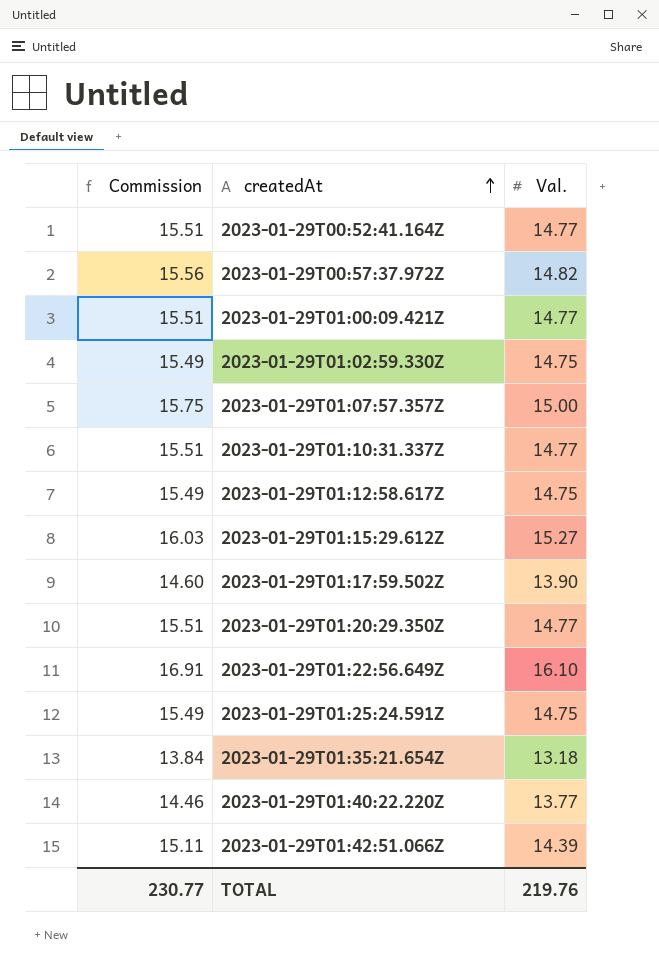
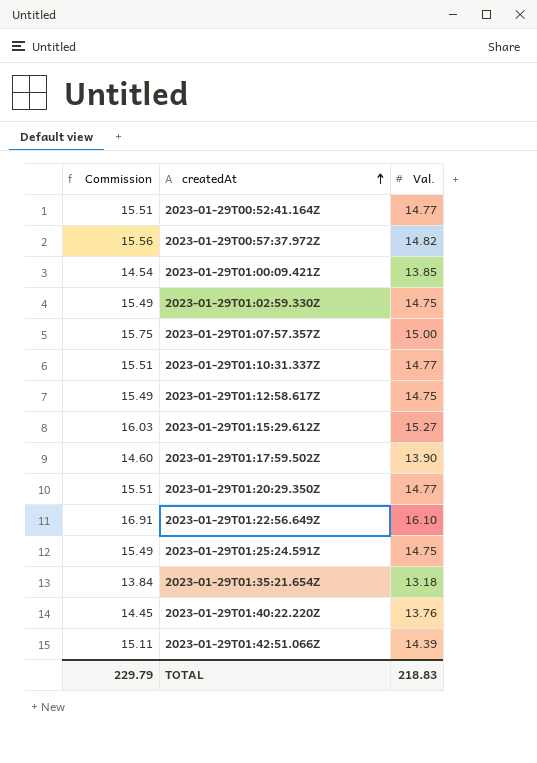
2023-01-29T01:00:09.421Z | Commission: 15.51 -> 14.54
2023-01-29T01:00:09.421Z | Val.: 14.77 -> 13.85
2023-01-29T01:40:22.220Z | Commission: 14.46 -> 14.45
2023-01-29T01:40:22.220Z | Val.: 13.77 -> 13.76
TOTAL | Commission: 230.77 -> 229.79
TOTAL | Val.: 219.76 -> 218.83

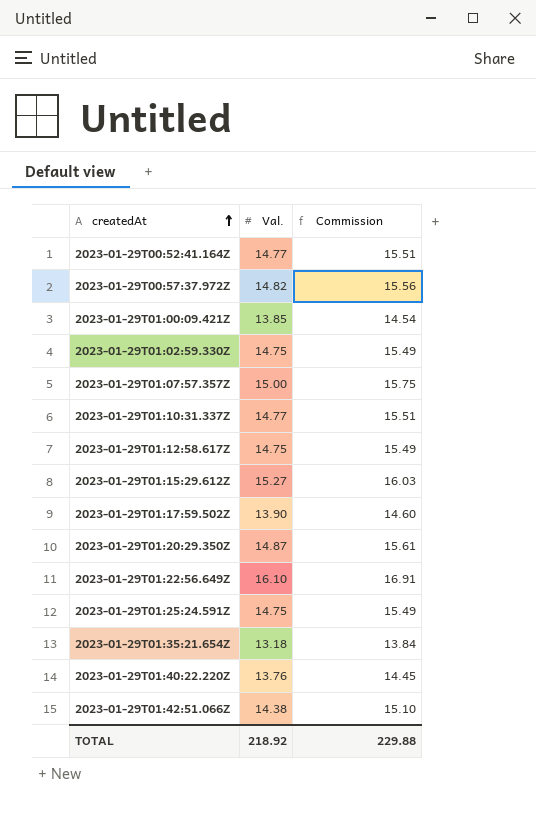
column Commission | position: 1 -> 3
2023-01-29T01:20:29.350Z | Val.: 14.77 -> 14.87
2023-01-29T01:20:29.350Z | Commission: 15.51 -> 15.61
2023-01-29T01:42:51.066Z | Val.: 14.39 -> 14.38
2023-01-29T01:42:51.066Z | Commission: 15.11 -> 15.10
TOTAL | Val.: 218.83 -> 218.92
TOTAL | Commission: 229.79 -> 229.88

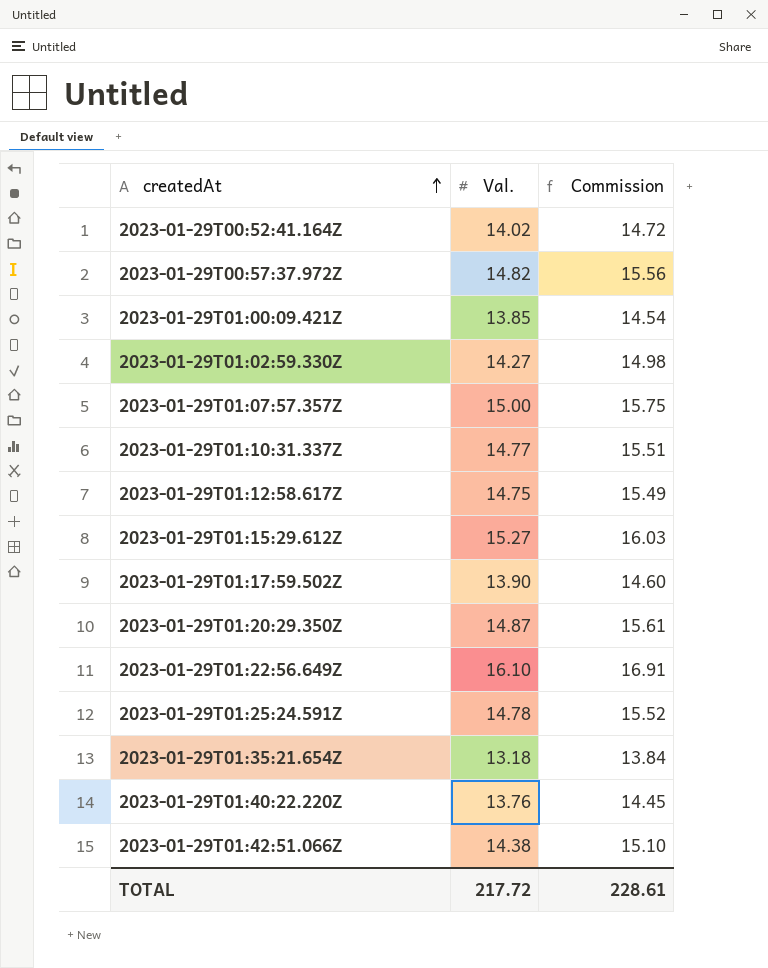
2023-01-29T00:52:41.164Z | Val.: 14.77 -> 14.02
2023-01-29T00:52:41.164Z | Commission: 15.51 -> 14.72
2023-01-29T01:02:59.330Z | Val.: 14.75 -> 14.27
2023-01-29T01:02:59.330Z | Commission: 15.49 -> 14.98
2023-01-29T01:25:24.591Z | Val.: 14.75 -> 14.78
2023-01-29T01:25:24.591Z | Commission: 15.49 -> 15.52
TOTAL | Val.: 218.92 -> 217.72
TOTAL | Commission: 229.88 -> 228.61

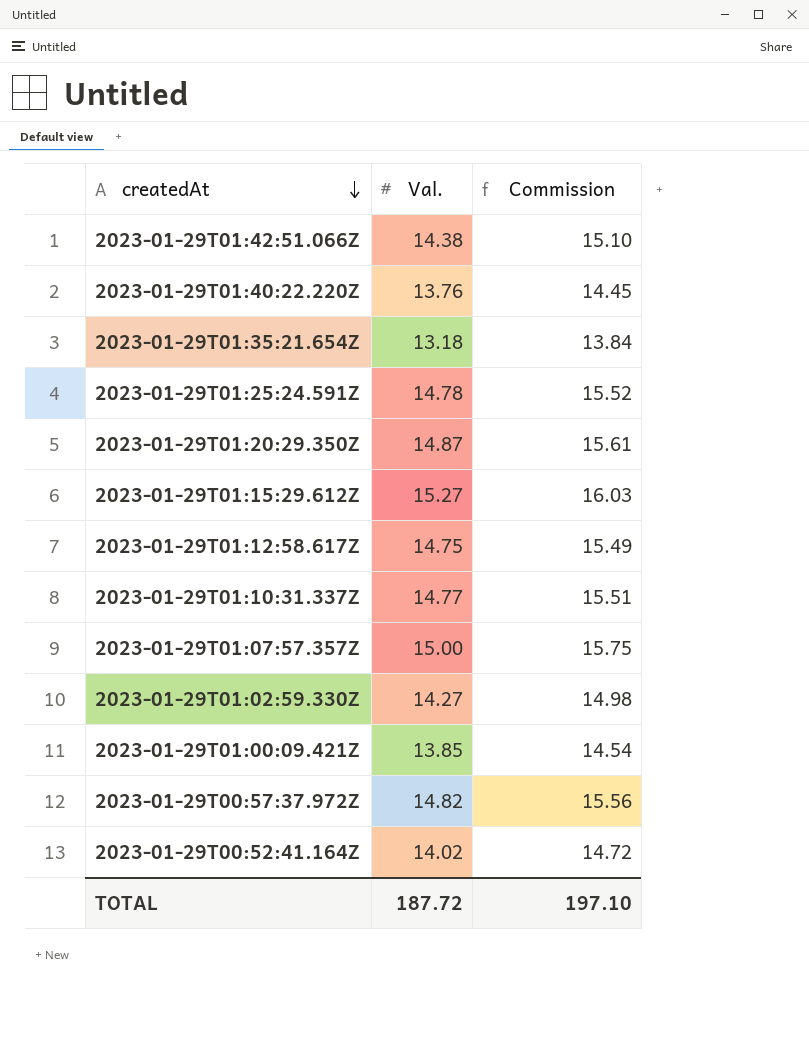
row order: createdAt ascending -> createdAt descending
row 2023-01-29T01:17:59.502Z: 13.90 | 14.60 -> none
row 2023-01-29T01:22:56.649Z: 16.10 | 16.91 -> none
TOTAL | Val.: 217.72 -> 187.72
TOTAL | Commission: 228.61 -> 197.10

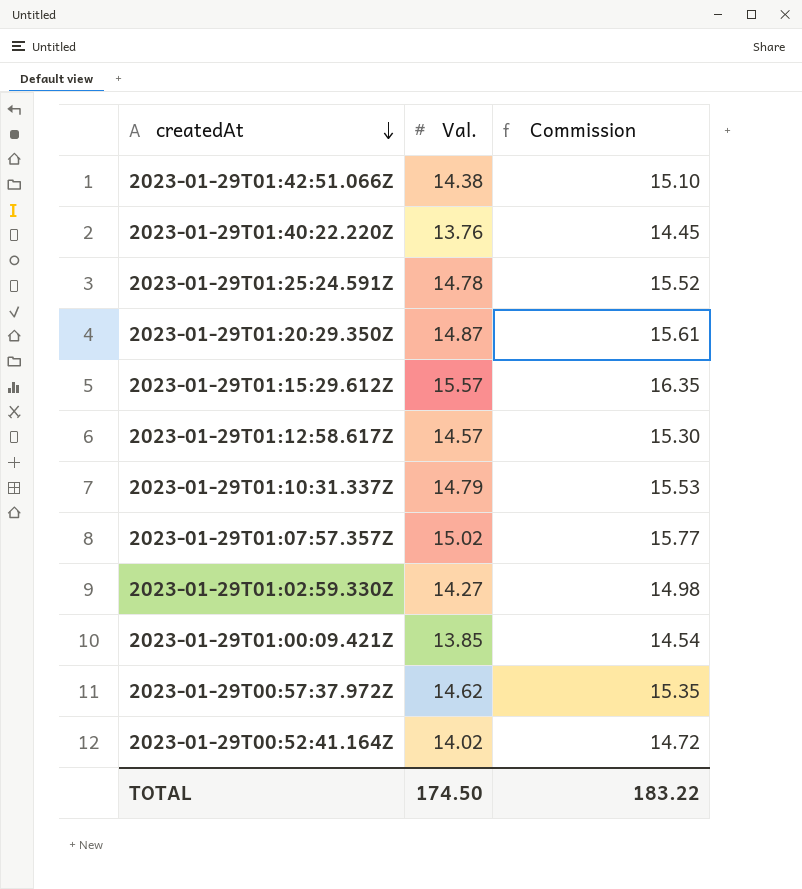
row 2023-01-29T01:35:21.654Z: 13.18 | 13.84 -> none
2023-01-29T01:15:29.612Z | Val.: 15.27 -> 15.57
2023-01-29T01:15:29.612Z | Commission: 16.03 -> 16.35
2023-01-29T01:12:58.617Z | Val.: 14.75 -> 14.57
2023-01-29T01:12:58.617Z | Commission: 15.49 -> 15.30
2023-01-29T01:10:31.337Z | Val.: 14.77 -> 14.79
2023-01-29T01:10:31.337Z | Commission: 15.51 -> 15.53
2023-01-29T01:07:57.357Z | Val.: 15.00 -> 15.02
2023-01-29T01:07:57.357Z | Commission: 15.75 -> 15.77
2023-01-29T00:57:37.972Z | Val.: 14.82 -> 14.62
2023-01-29T00:57:37.972Z | Commission: 15.56 -> 15.35
TOTAL | Val.: 187.72 -> 174.50
TOTAL | Commission: 197.10 -> 183.22

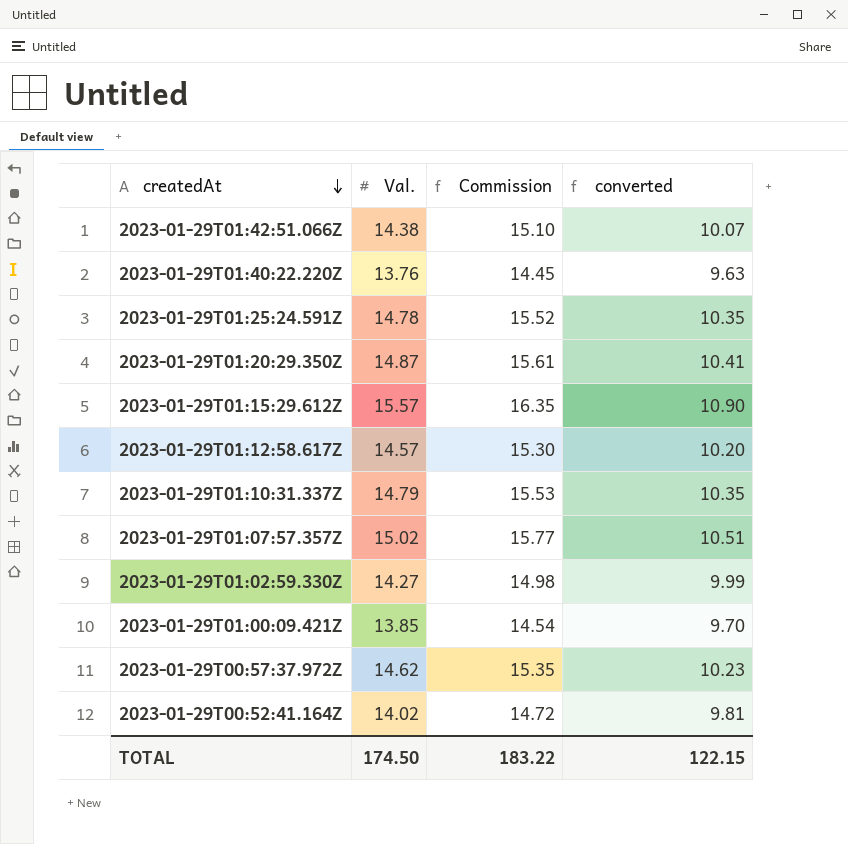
column converted | formula: none -> [Val.] * 0.7

